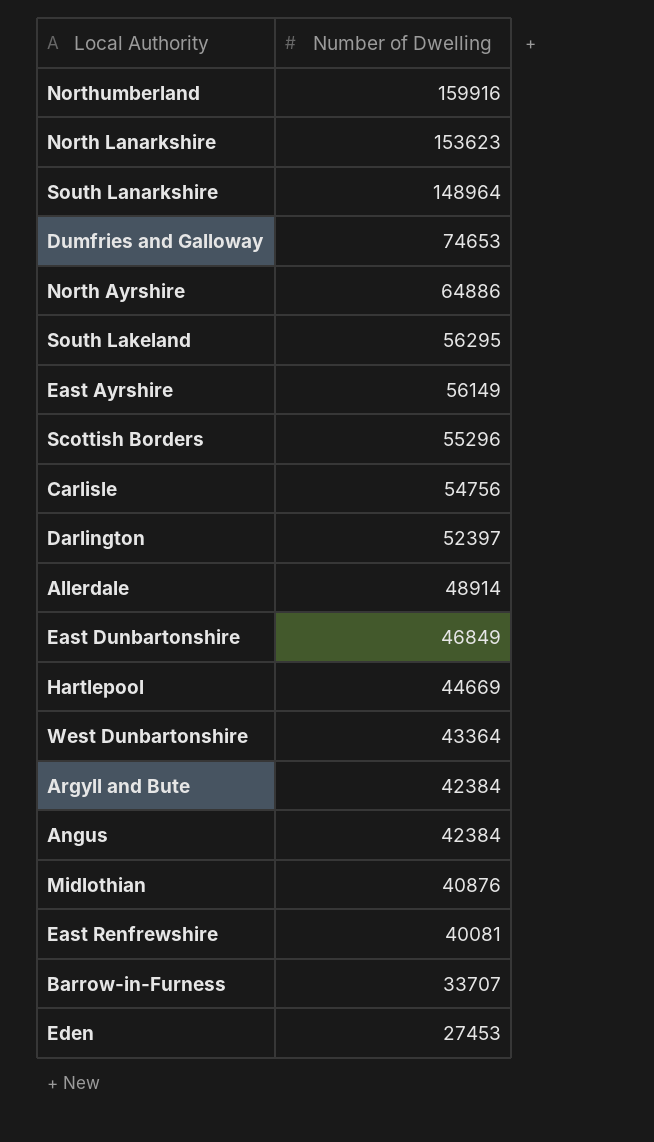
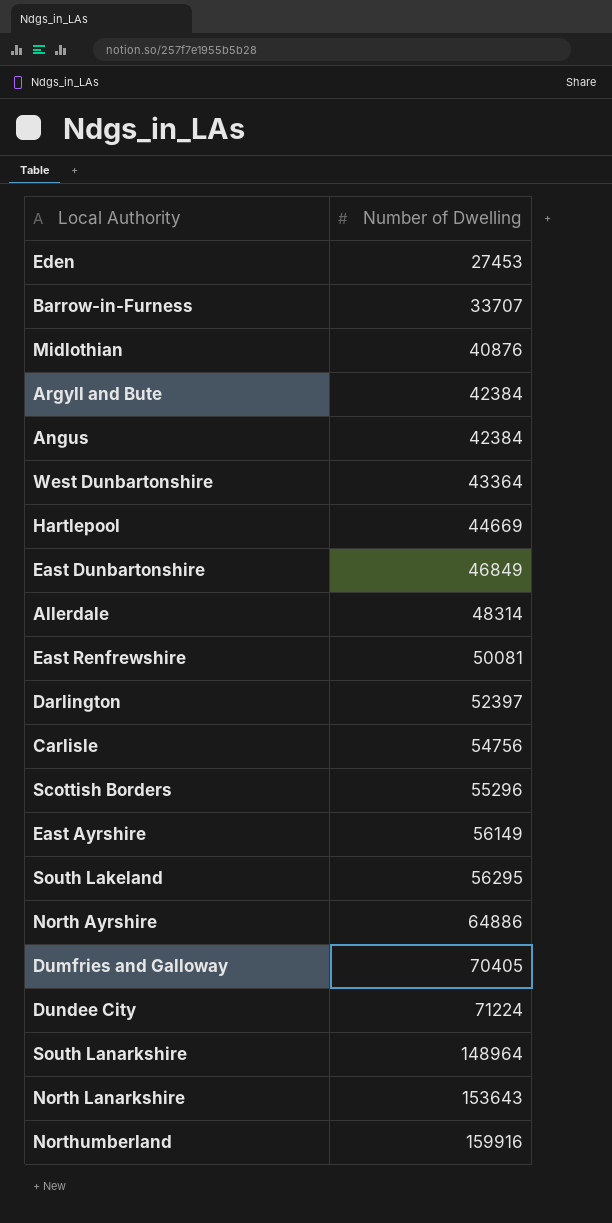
row order: Number of Dwelling descending -> Number of Dwelling ascending
Allerdale | Number of Dwelling: 48914 -> 48314
East Renfrewshire | Number of Dwelling: 40081 -> 50081
Dumfries and Galloway | Number of Dwelling: 74653 -> 70405
row Dundee City: none -> 71224
North Lanarkshire | Number of Dwelling: 153623 -> 153643

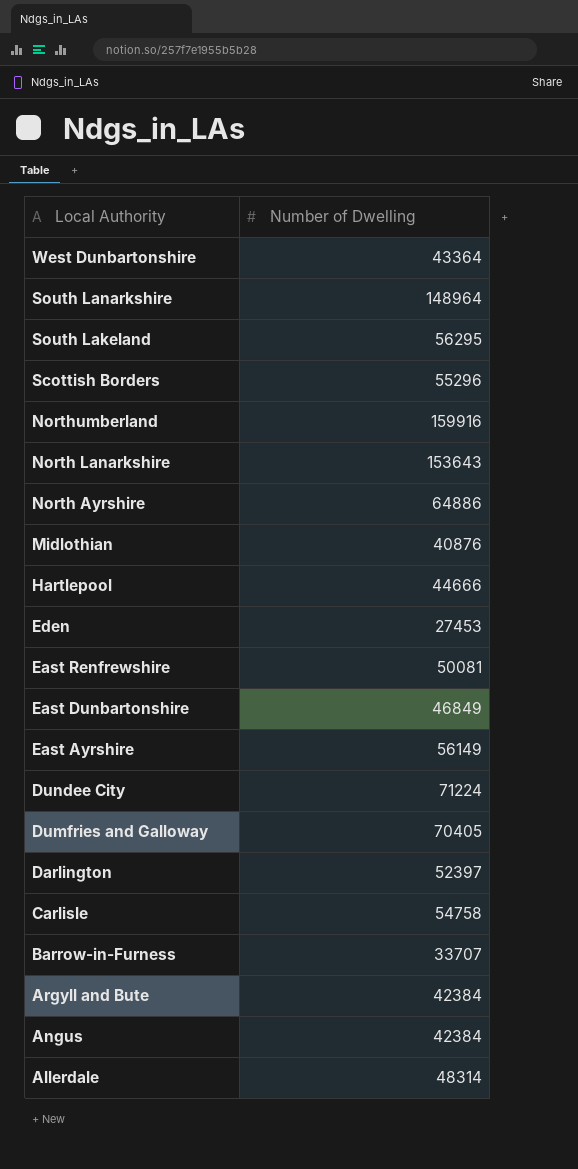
row order: Number of Dwelling ascending -> Local Authority descending
Hartlepool | Number of Dwelling: 44669 -> 44666
Carlisle | Number of Dwelling: 54756 -> 54758

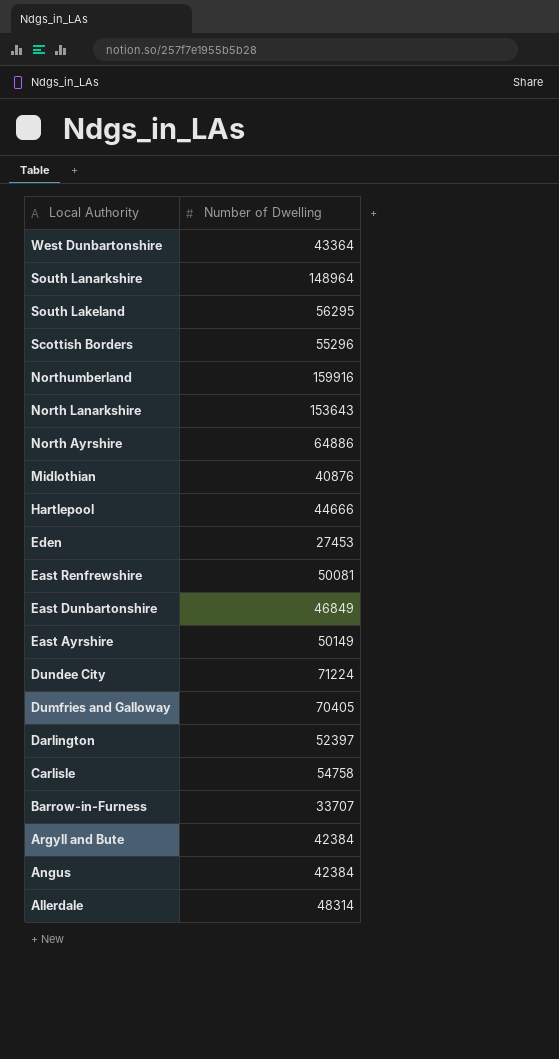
East Ayrshire | Number of Dwelling: 56149 -> 50149

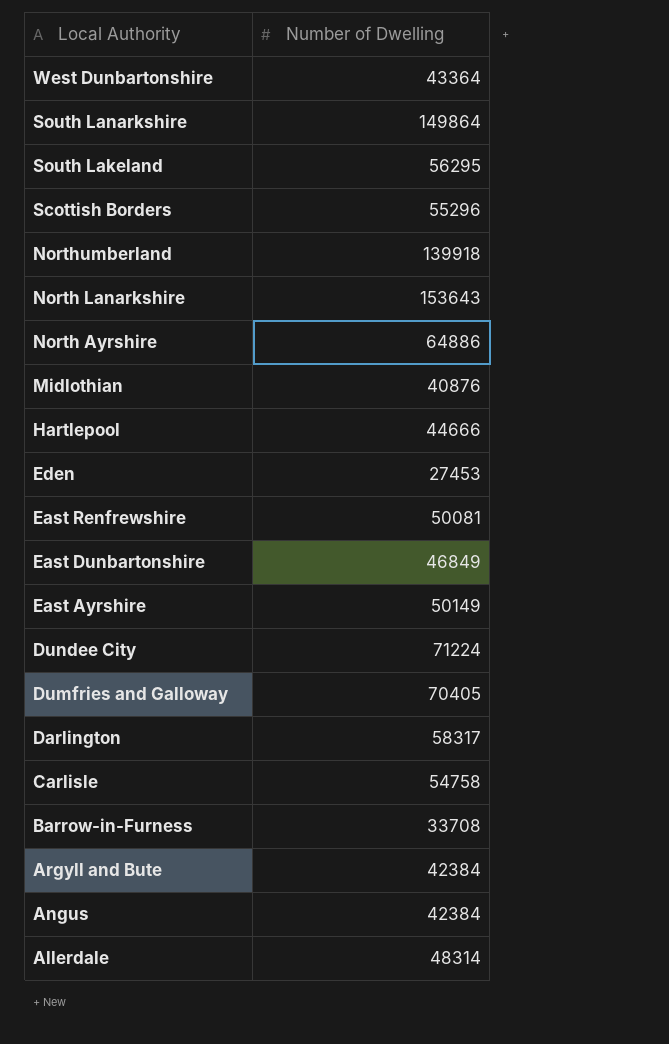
South Lanarkshire | Number of Dwelling: 148964 -> 149864
Northumberland | Number of Dwelling: 159916 -> 139918
Darlington | Number of Dwelling: 52397 -> 58317
Barrow-in-Furness | Number of Dwelling: 33707 -> 33708

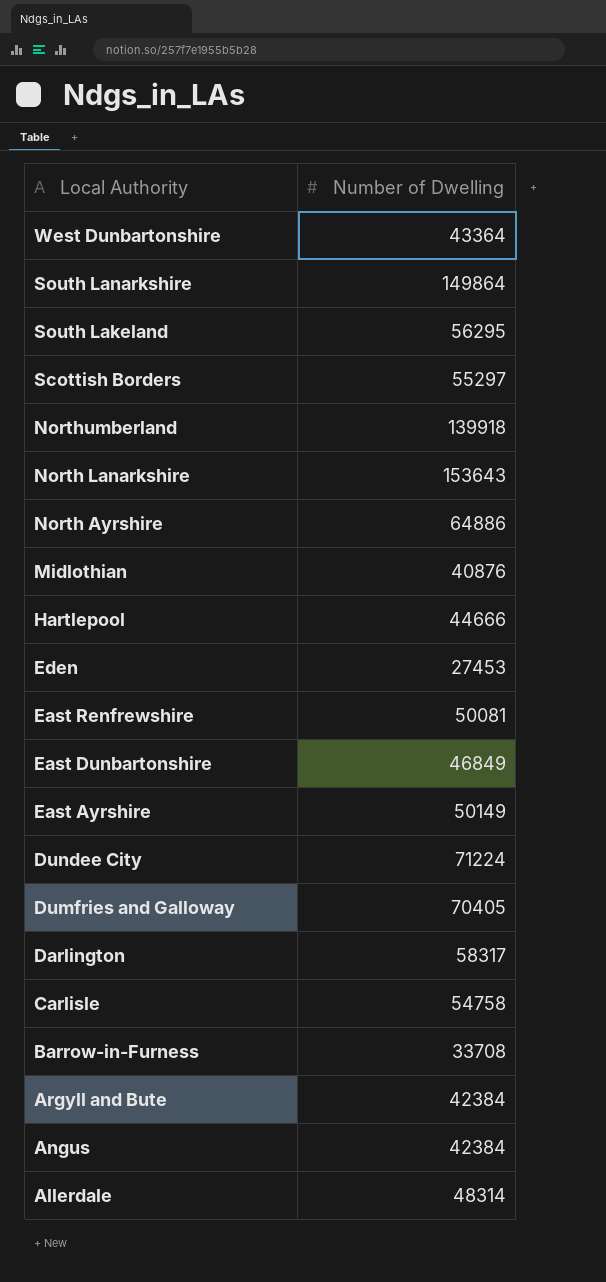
Scottish Borders | Number of Dwelling: 55296 -> 55297

